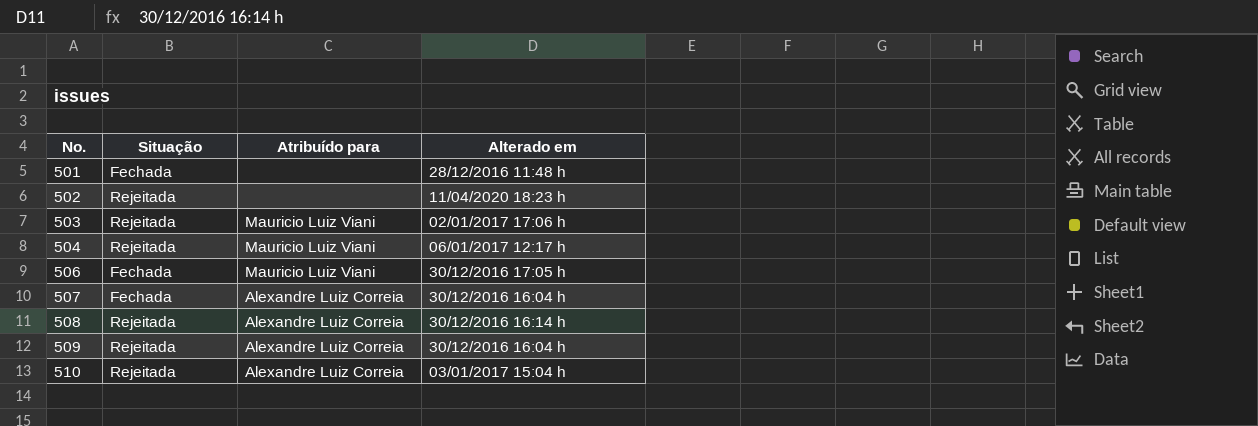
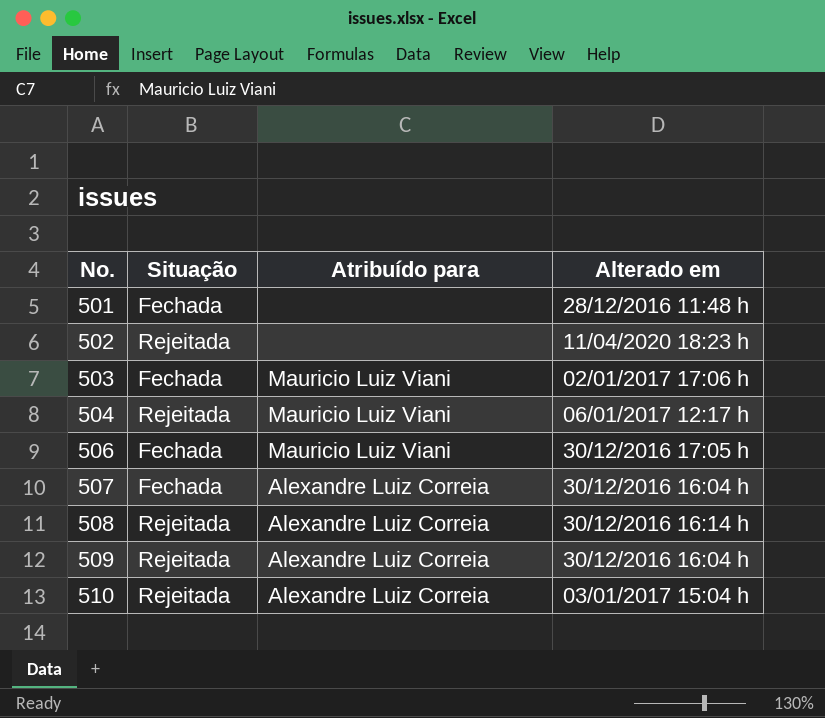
503 | Situação: Rejeitada -> Fechada

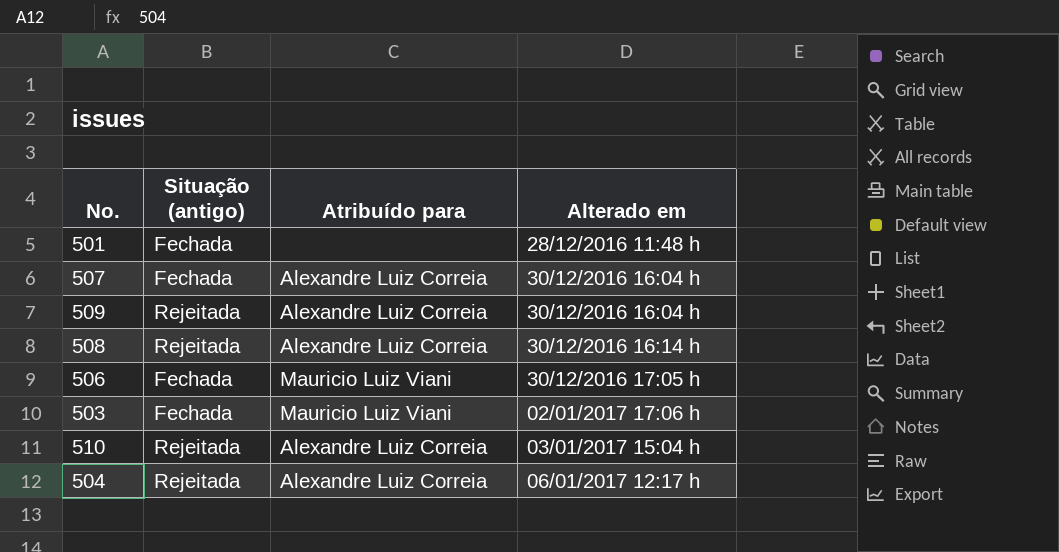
row order: No. ascending -> Alterado em ascending
column name: Situação -> Situação (antigo)
row 502: Rejeitada | none | 11/04/2020 18:23 h -> none
504 | Atribuído para: Mauricio Luiz Viani -> Alexandre Luiz Correia

